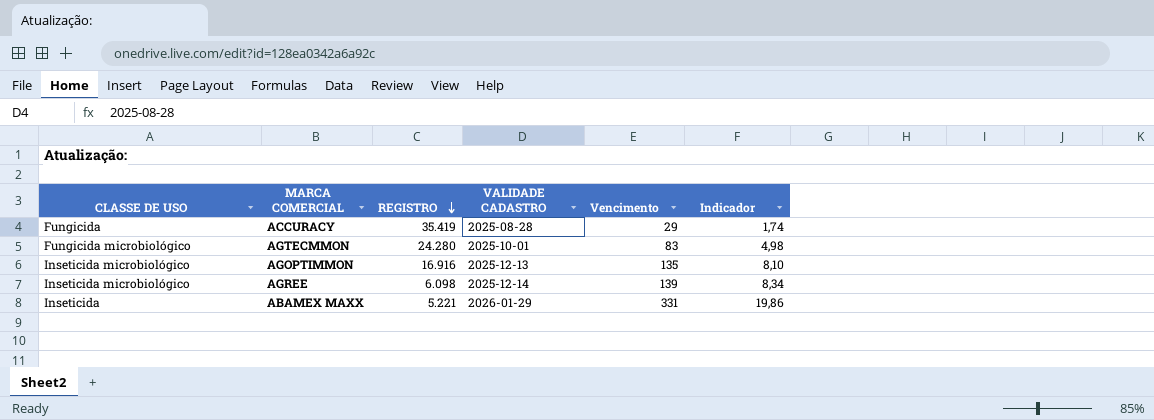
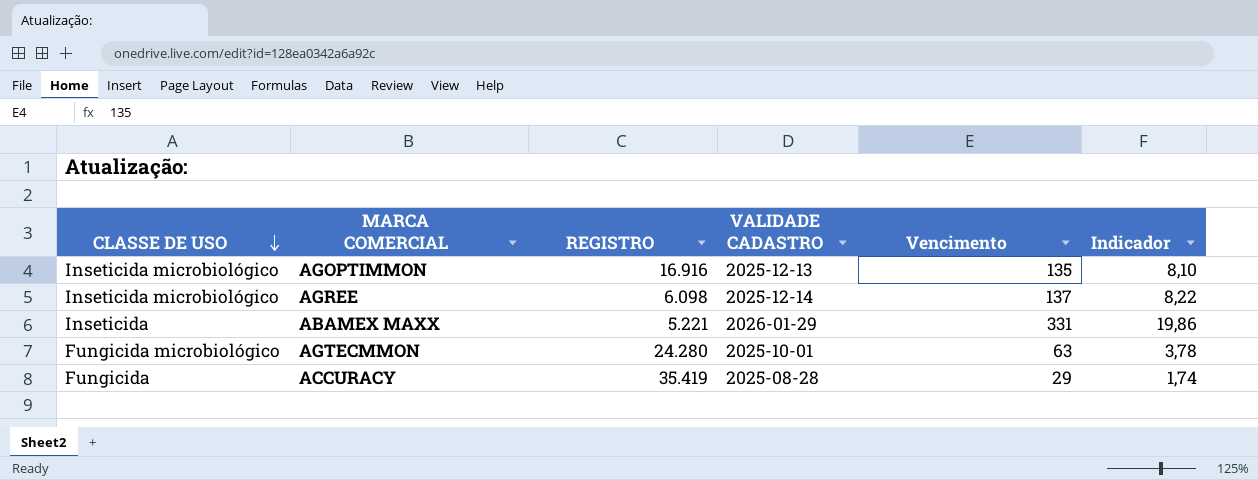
row order: REGISTRO descending -> CLASSE DE USO descending
AGREE | Vencimento: 139 -> 137
AGREE | Indicador: 8,34 -> 8,22
AGTECMMON | Vencimento: 83 -> 63
AGTECMMON | Indicador: 4,98 -> 3,78

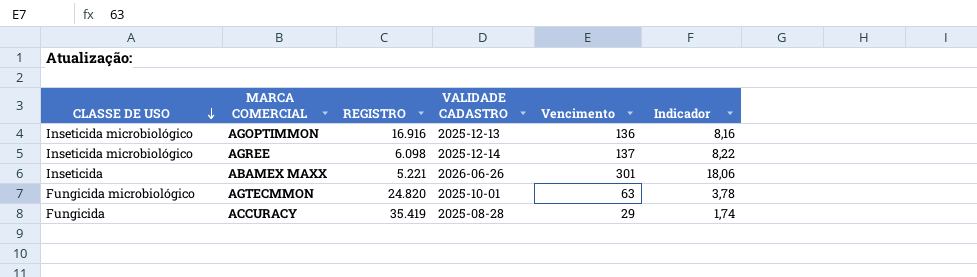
AGOPTIMMON | Vencimento: 135 -> 136
AGOPTIMMON | Indicador: 8,10 -> 8,16
ABAMEX MAXX | VALIDADE CADASTRO: 2026-01-29 -> 2026-06-26
ABAMEX MAXX | Vencimento: 331 -> 301
ABAMEX MAXX | Indicador: 19,86 -> 18,06
AGTECMMON | REGISTRO: 24.280 -> 24.820

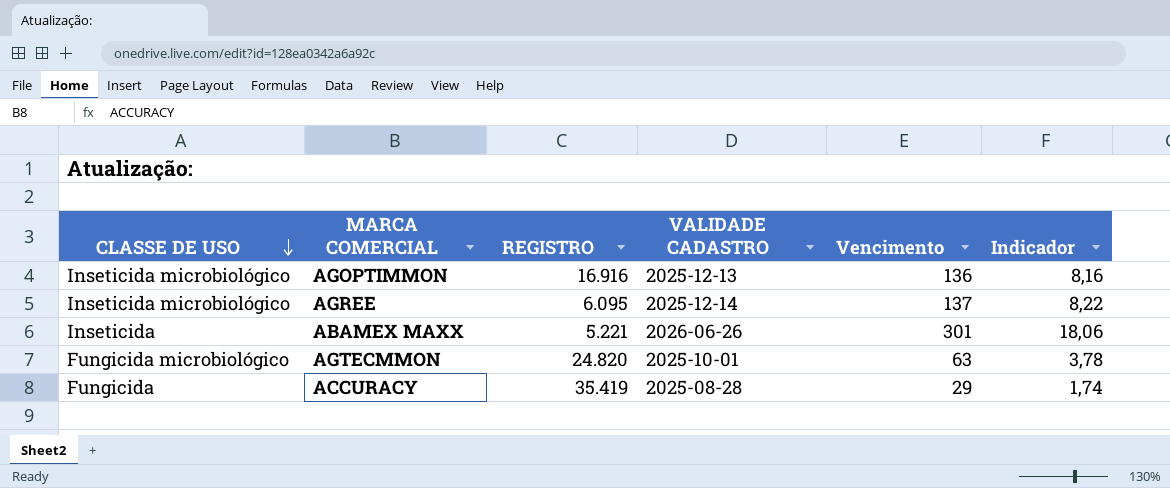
AGREE | REGISTRO: 6.098 -> 6.095

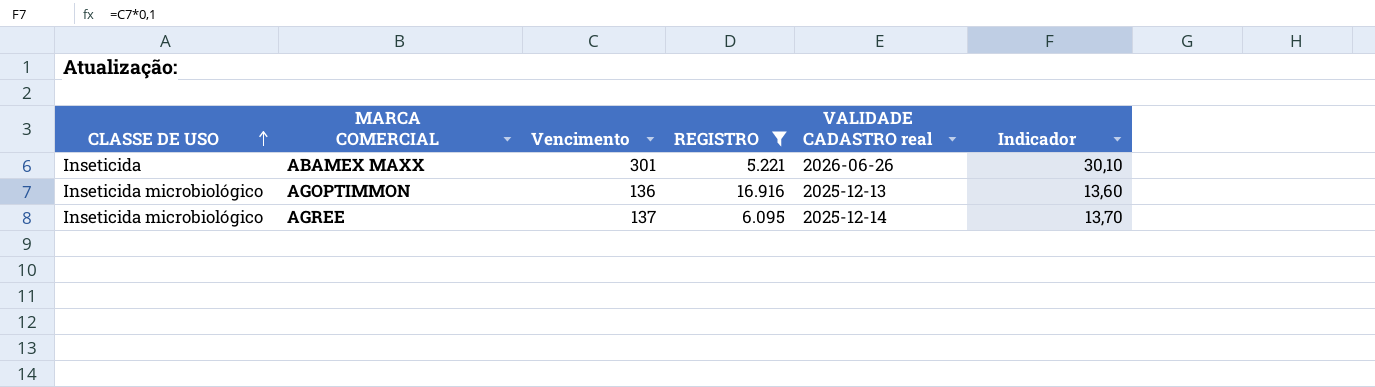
filter: none -> REGISTRO <= 16.916
row order: CLASSE DE USO descending -> CLASSE DE USO ascending
column Vencimento | position: 5 -> 3
column name: VALIDADE CADASTRO -> VALIDADE CADASTRO real
column Indicador | formula: [Vencimento] * 0,06 -> [Vencimento] * 0,1

